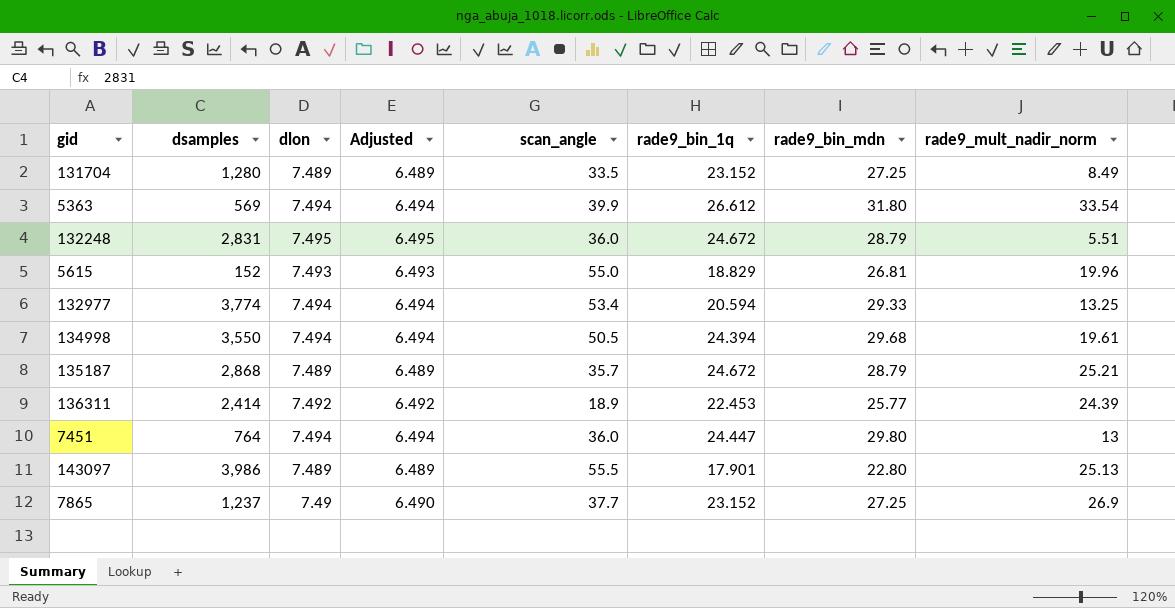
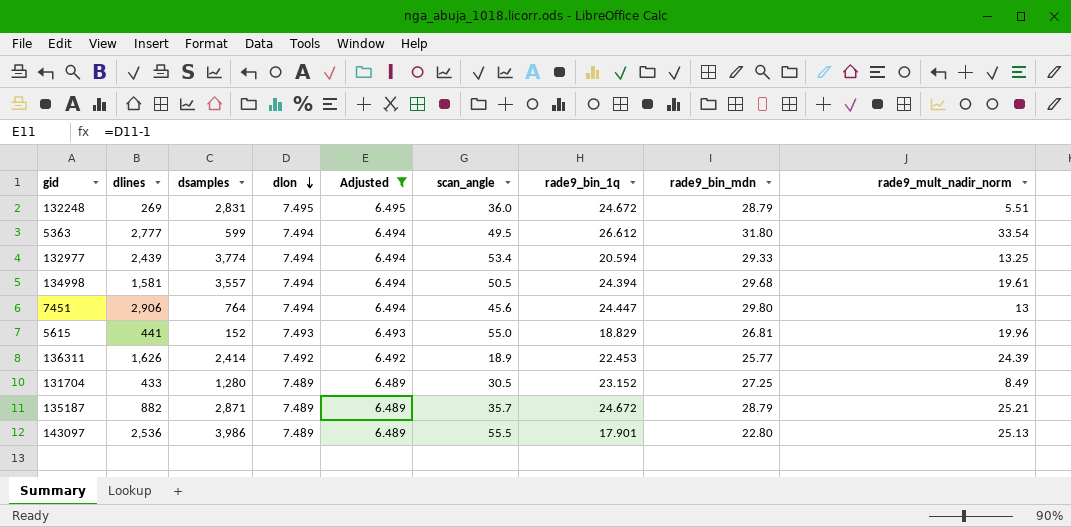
filter: none -> Adjusted != 6.490
row order: none -> dlon descending
column dlines | position: none -> 2
5363 | dsamples: 569 -> 599
5363 | scan_angle: 39.9 -> 49.5
134998 | dsamples: 3,550 -> 3,557
7451 | scan_angle: 36.0 -> 45.6
131704 | scan_angle: 33.5 -> 30.5
135187 | dsamples: 2,868 -> 2,871

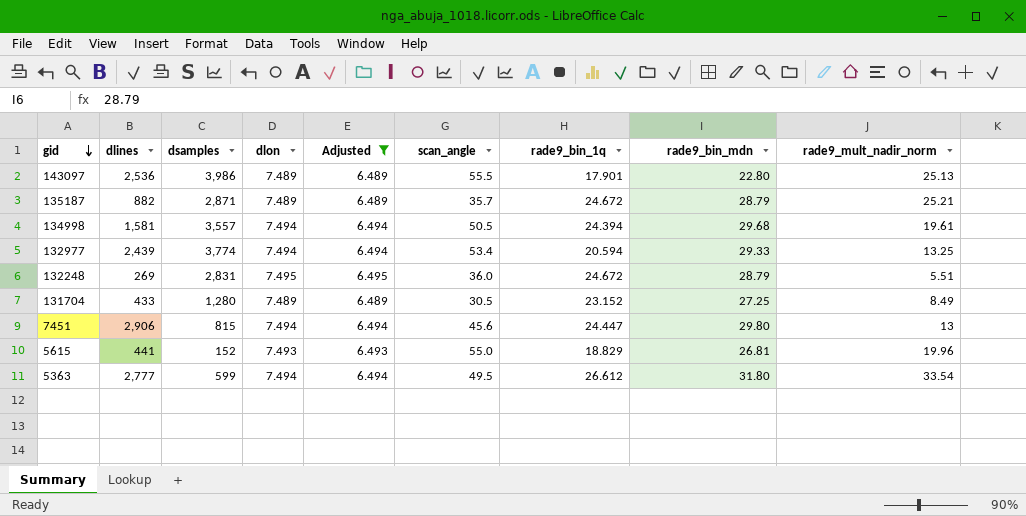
row order: dlon descending -> gid descending
row 136311: 1,626 | 2,414 | 7.492 | 6.492 | 18.9 | 22.453 | 25.77 | 24.39 -> none
7451 | dsamples: 764 -> 815

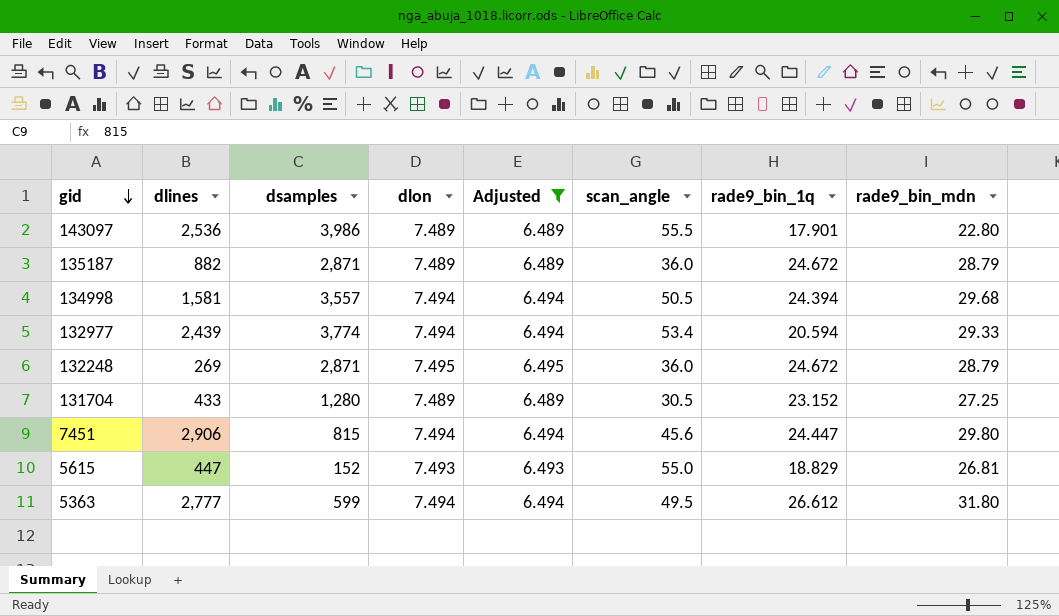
column rade9_mult_nadir_norm | position: 9 -> none
135187 | scan_angle: 35.7 -> 36.0
132248 | dsamples: 2,831 -> 2,871
5615 | dlines: 441 -> 447

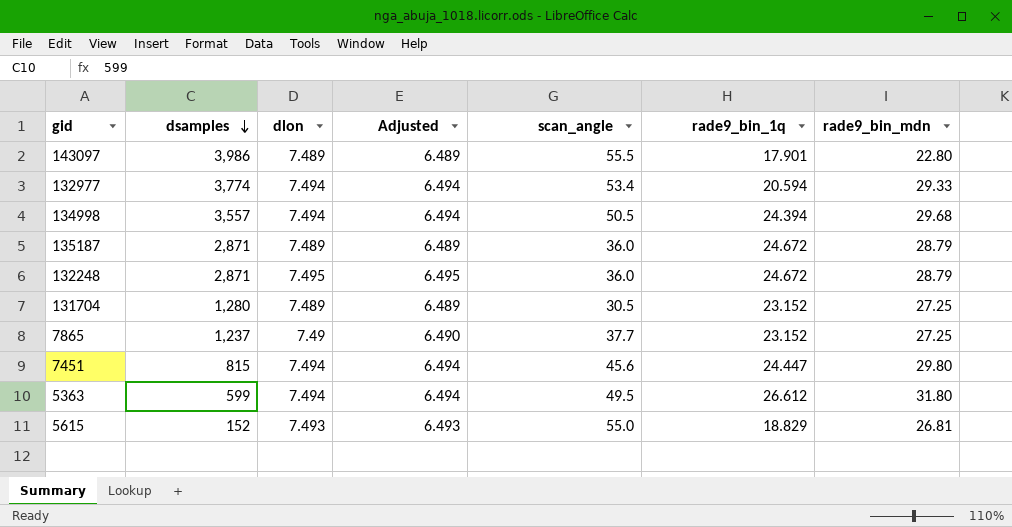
filter: Adjusted != 6.490 -> none
row order: gid descending -> dsamples descending
column dlines | position: 2 -> none

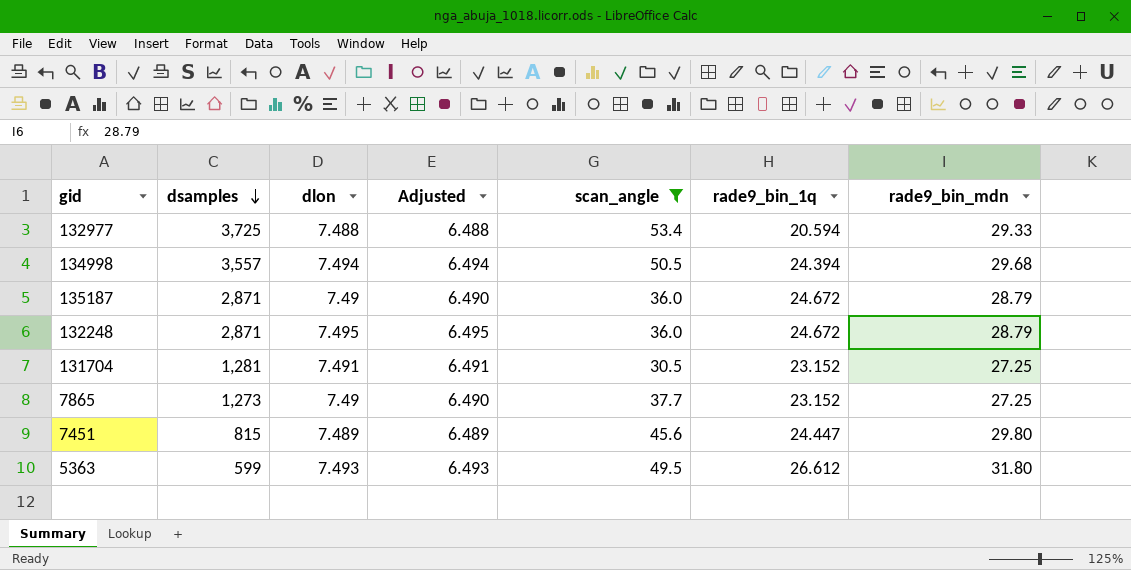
filter: none -> scan_angle <= 53.4
132977 | dsamples: 3,774 -> 3,725
132977 | dlon: 7.494 -> 7.488
132977 | Adjusted: 6.494 -> 6.488
135187 | dlon: 7.489 -> 7.49
135187 | Adjusted: 6.489 -> 6.490
131704 | dsamples: 1,280 -> 1,281
131704 | dlon: 7.489 -> 7.491
131704 | Adjusted: 6.489 -> 6.491
7865 | dsamples: 1,237 -> 1,273
7451 | dlon: 7.494 -> 7.489
7451 | Adjusted: 6.494 -> 6.489
5363 | dlon: 7.494 -> 7.493
5363 | Adjusted: 6.494 -> 6.493

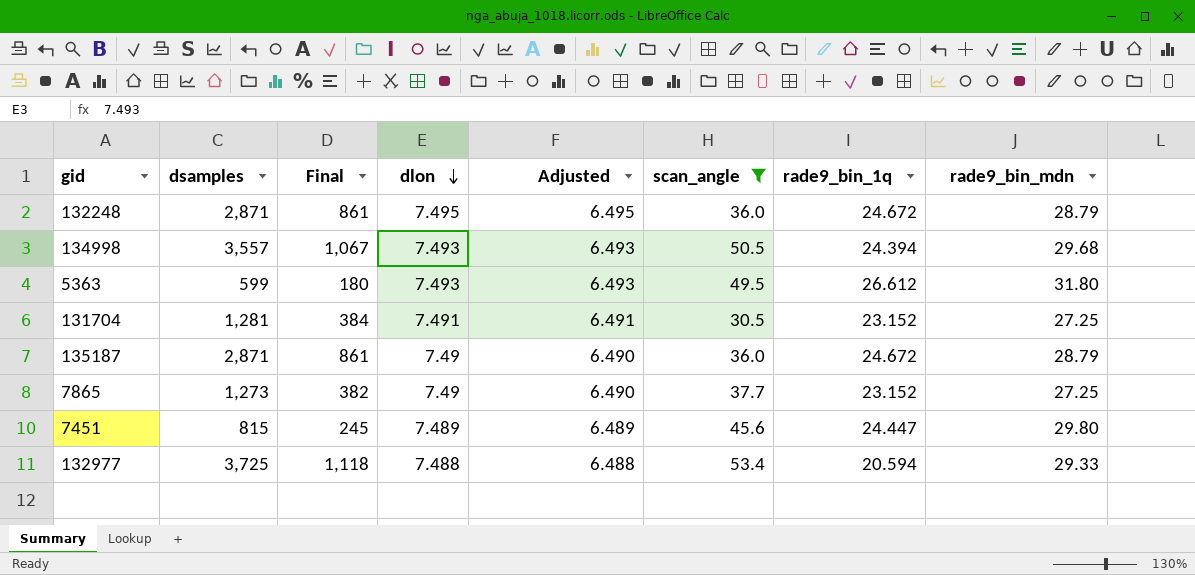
row order: dsamples descending -> dlon descending
column Final | formula: none -> [dsamples] * 0.3
134998 | dlon: 7.494 -> 7.493
134998 | Adjusted: 6.494 -> 6.493

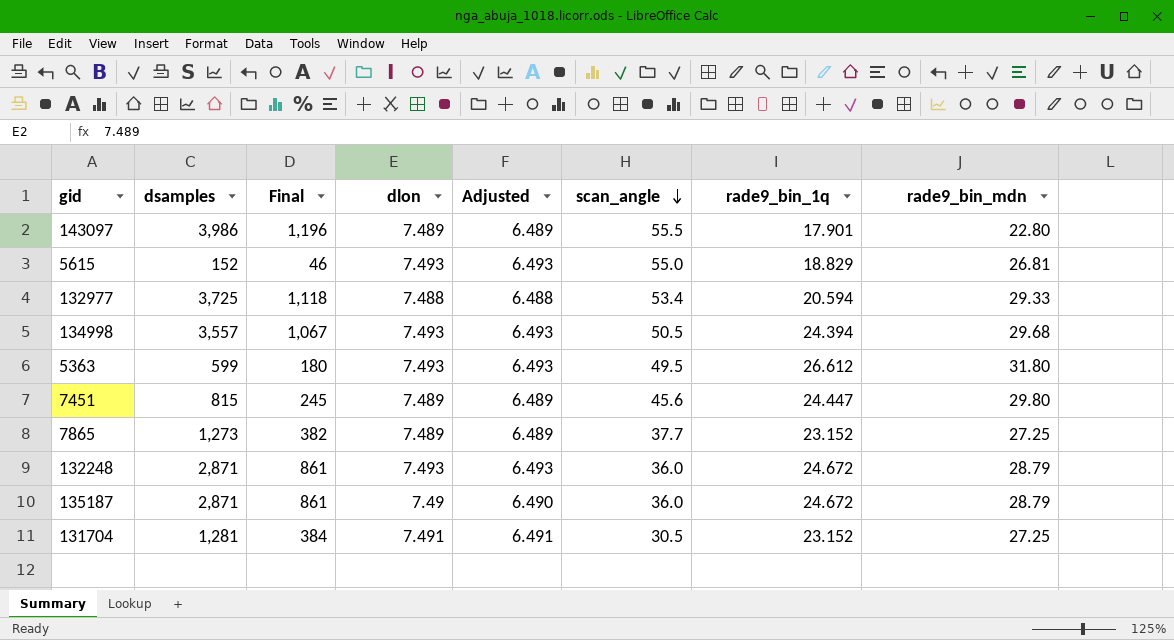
filter: scan_angle <= 53.4 -> none
row order: dlon descending -> scan_angle descending
7865 | dlon: 7.49 -> 7.489
7865 | Adjusted: 6.490 -> 6.489
132248 | dlon: 7.495 -> 7.493
132248 | Adjusted: 6.495 -> 6.493

